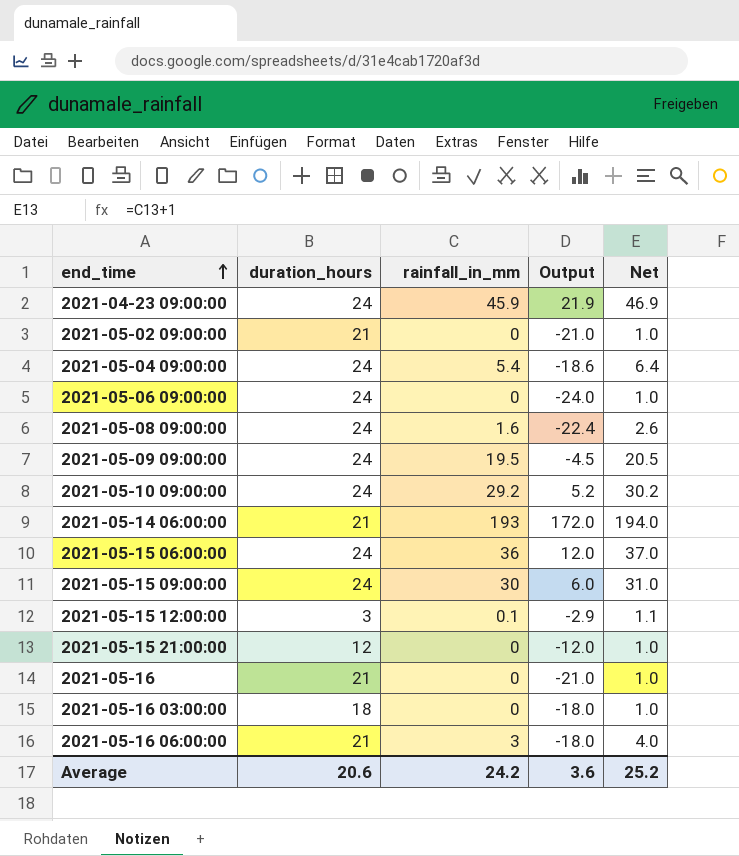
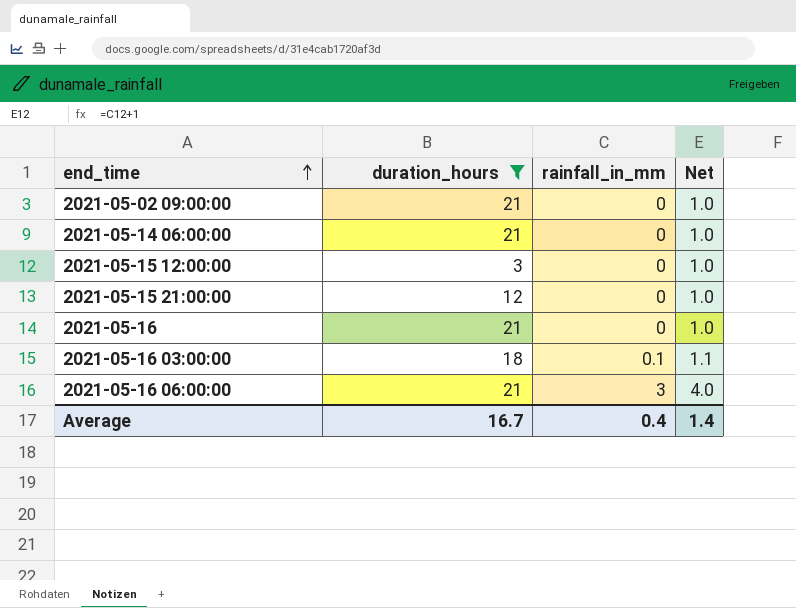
filter: none -> duration_hours != 24
column Output | formula: [rainfall_in_mm] - [duration_hours] -> none
2021-05-14 06:00:00 | rainfall_in_mm: 193 -> 0
2021-05-14 06:00:00 | Net: 194.0 -> 1.0
2021-05-15 12:00:00 | rainfall_in_mm: 0.1 -> 0
2021-05-15 12:00:00 | Net: 1.1 -> 1.0
2021-05-16 03:00:00 | rainfall_in_mm: 0 -> 0.1
2021-05-16 03:00:00 | Net: 1.0 -> 1.1
Average | duration_hours: 20.6 -> 16.7
Average | rainfall_in_mm: 24.2 -> 0.4
Average | Net: 25.2 -> 1.4

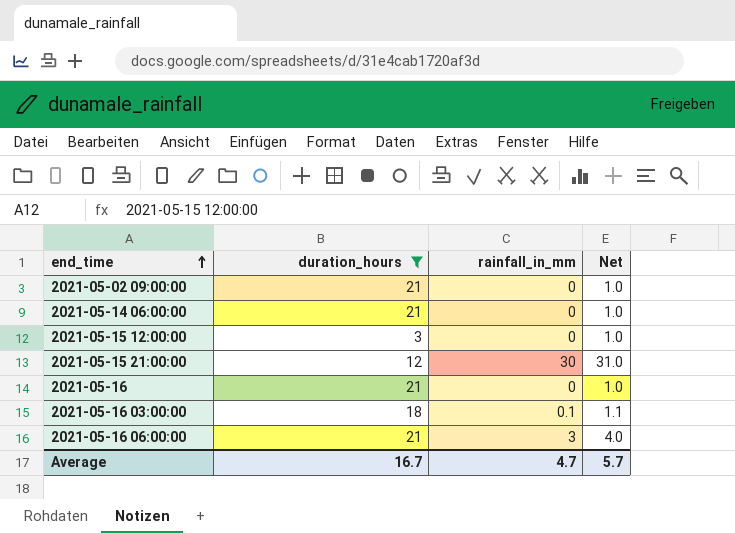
2021-05-15 21:00:00 | rainfall_in_mm: 0 -> 30
2021-05-15 21:00:00 | Net: 1.0 -> 31.0
Average | rainfall_in_mm: 0.4 -> 4.7
Average | Net: 1.4 -> 5.7

